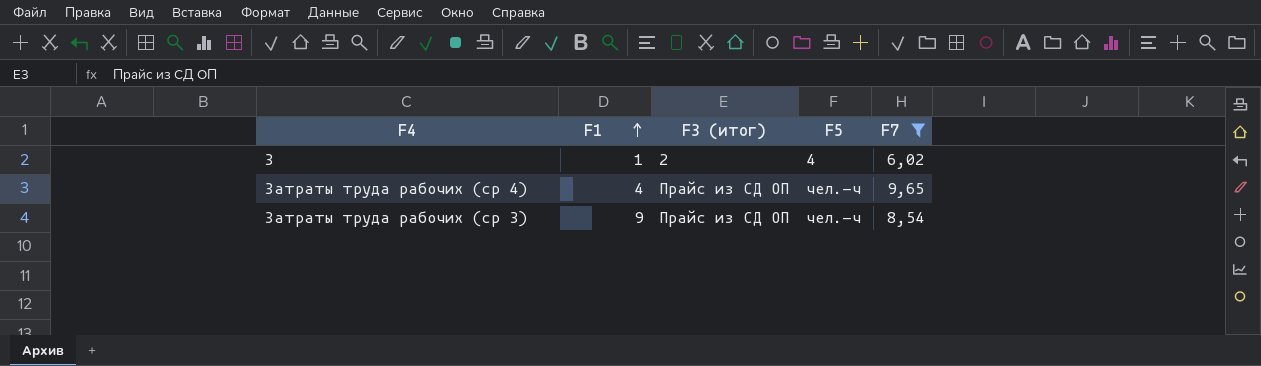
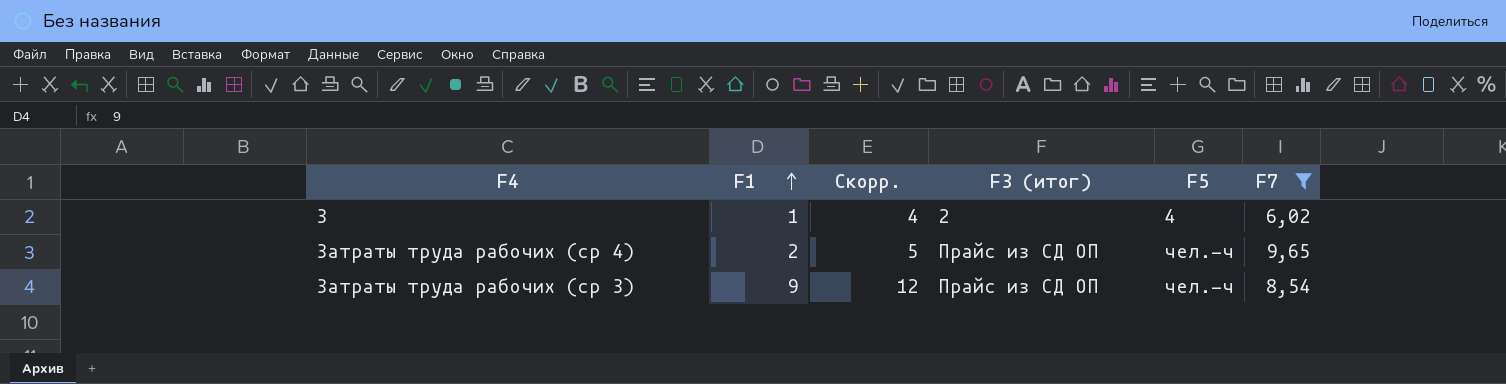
column Скорр. | formula: none -> [F1] + 3
Затраты труда рабочих (ср 4) | F1: 4 -> 2

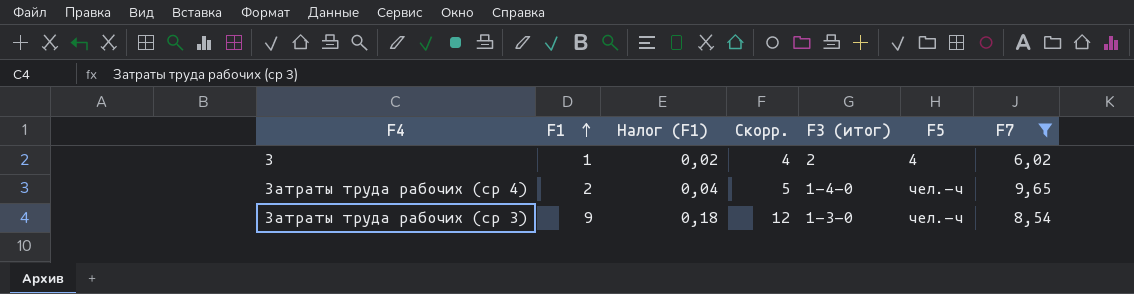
column Налог (F1) | formula: none -> [F1] * 0,02
Затраты труда рабочих (ср 4) | F3 (итог): Прайс из СД ОП -> 1-4-0
Затраты труда рабочих (ср 3) | F3 (итог): Прайс из СД ОП -> 1-3-0

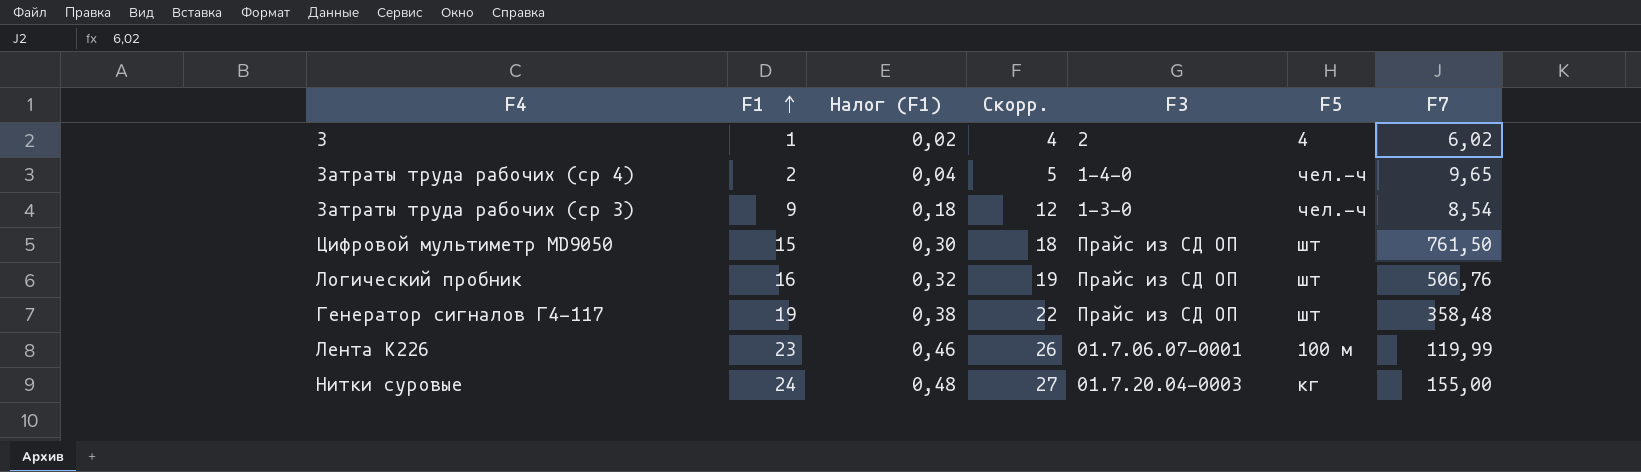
filter: F7 <= 9,65 -> none
column name: F3 (итог) -> F3

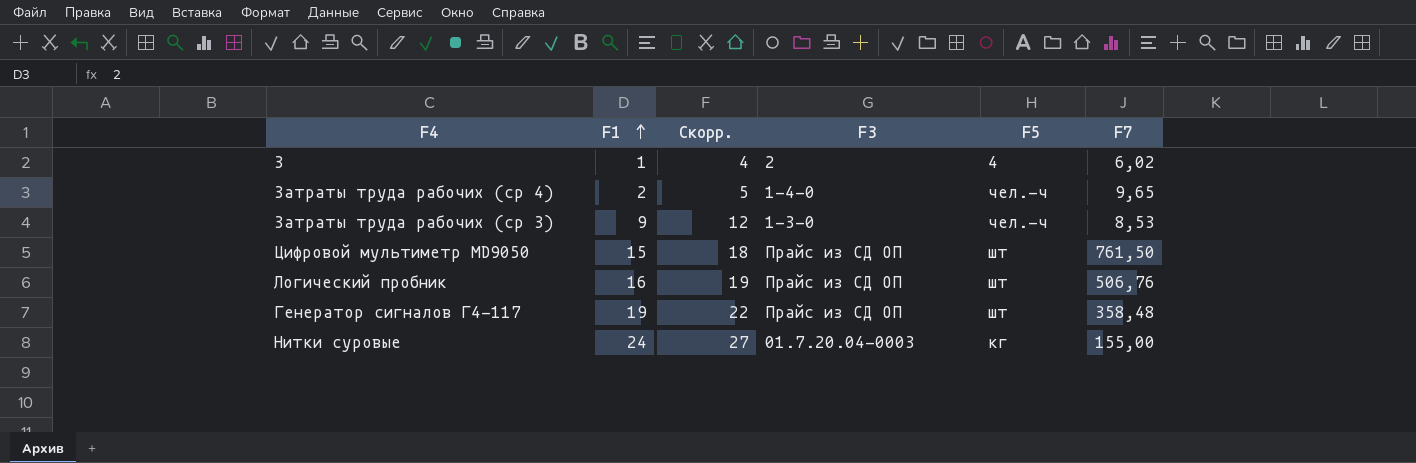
column Налог (F1) | formula: [F1] * 0,02 -> none
row Лента К226: 23 | 0,46 | 26 | 01.7.06.07-0001 | 100 м | 119,99 -> none
Затраты труда рабочих (ср 3) | F7: 8,54 -> 8,53

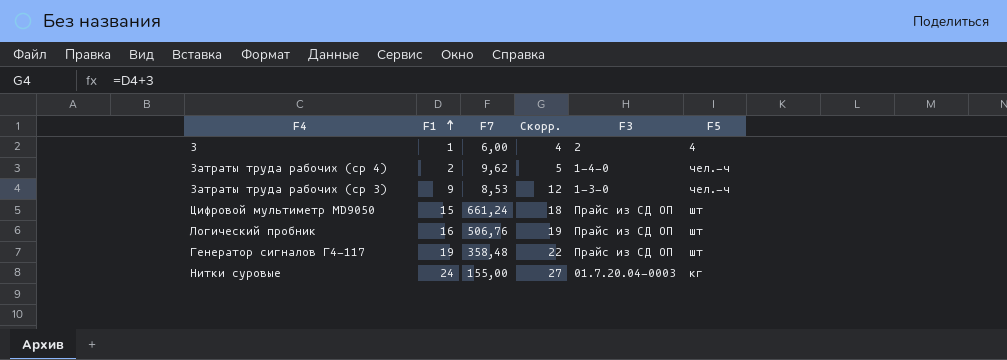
column F7 | position: 6 -> 3
З | F7: 6,02 -> 6,00
Затраты труда рабочих (ср 4) | F7: 9,65 -> 9,62
Цифровой мультиметр MD9050 | F7: 761,50 -> 661,24

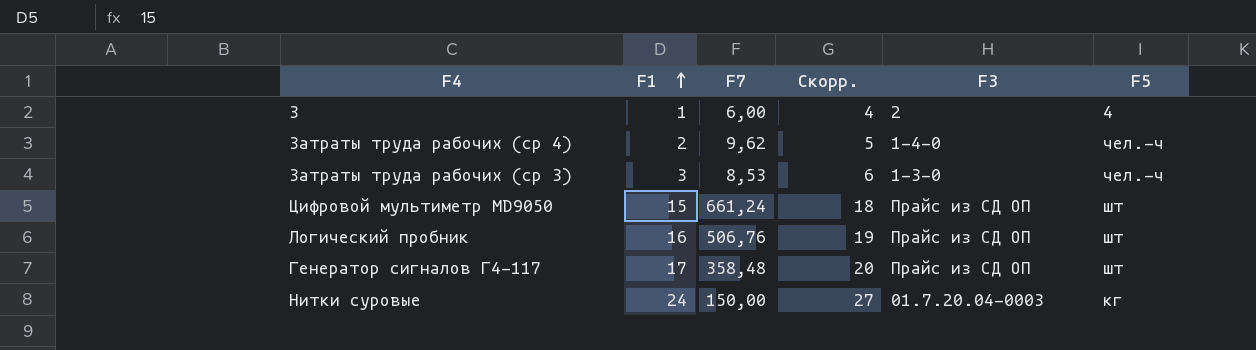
Затраты труда рабочих (ср 3) | F1: 9 -> 3
Затраты труда рабочих (ср 3) | Скорр.: 12 -> 6
Генератор сигналов Г4-117 | F1: 19 -> 17
Генератор сигналов Г4-117 | Скорр.: 22 -> 20
Нитки суровые | F7: 155,00 -> 150,00

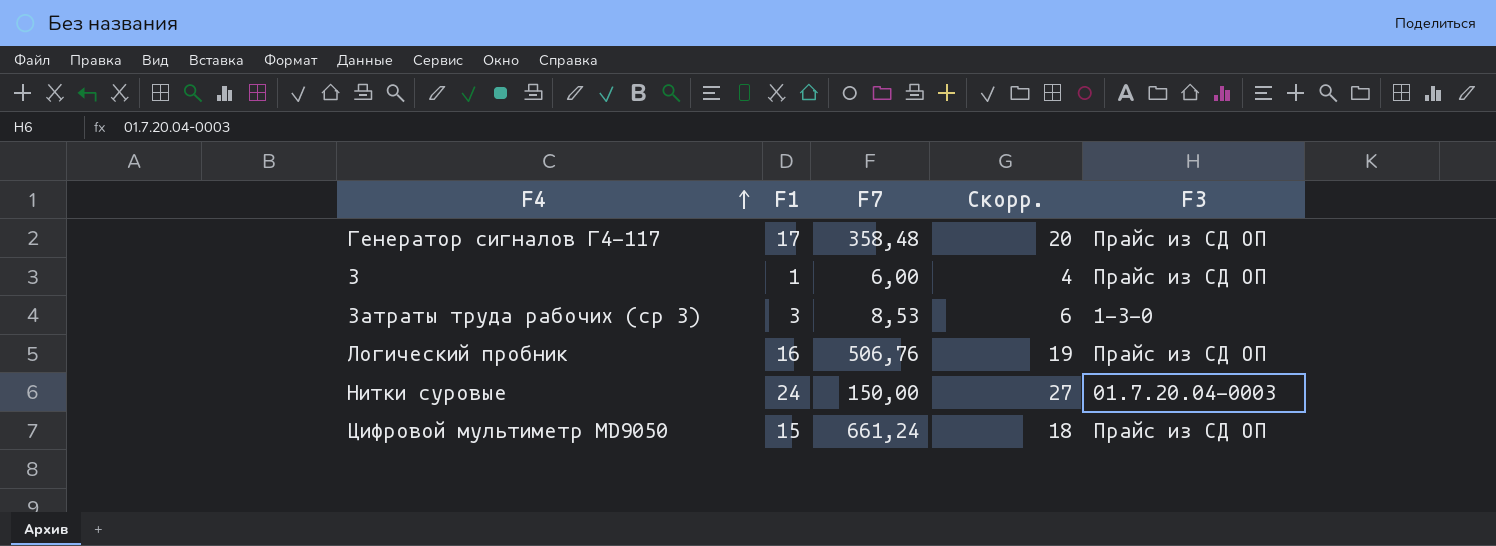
row order: F1 ascending -> F4 ascending
column F5 | position: 6 -> none
row Затраты труда рабочих (ср 4): 2 | 9,62 | 5 | 1-4-0 | чел.-ч -> none
З | F3: 2 -> Прайс из СД ОП

